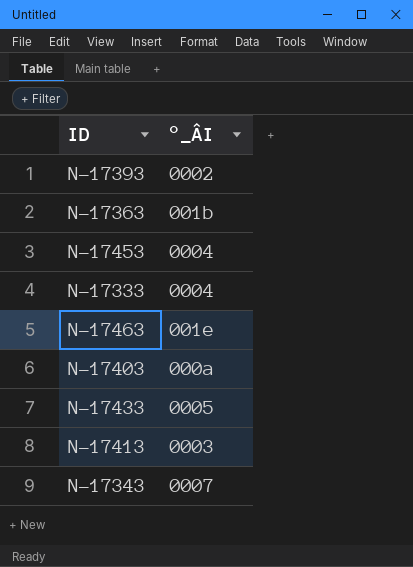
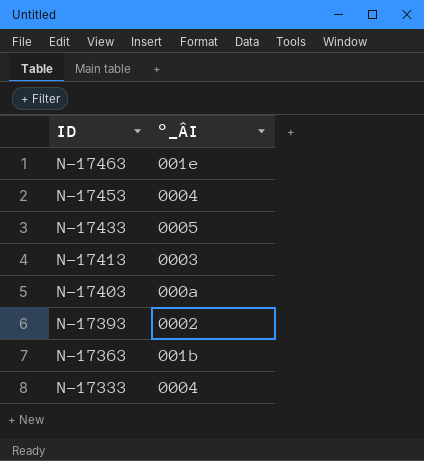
row order: none -> ID descending
row N-17343: 0007 -> none

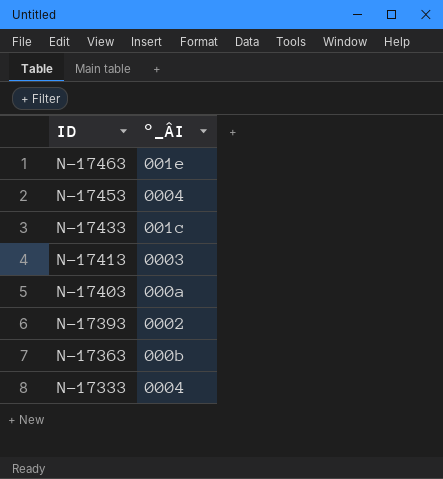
N-17433 | °_ÂI: 0005 -> 001c
N-17363 | °_ÂI: 001b -> 000b

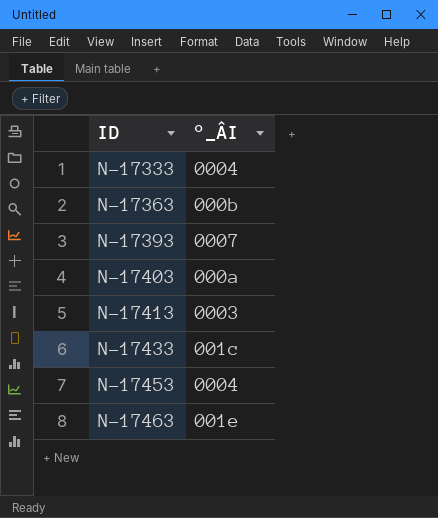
row order: ID descending -> ID ascending
N-17393 | °_ÂI: 0002 -> 0007

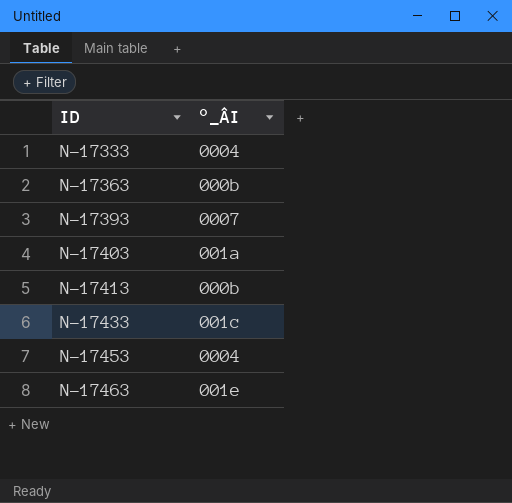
N-17403 | °_ÂI: 000a -> 001a
N-17413 | °_ÂI: 0003 -> 000b

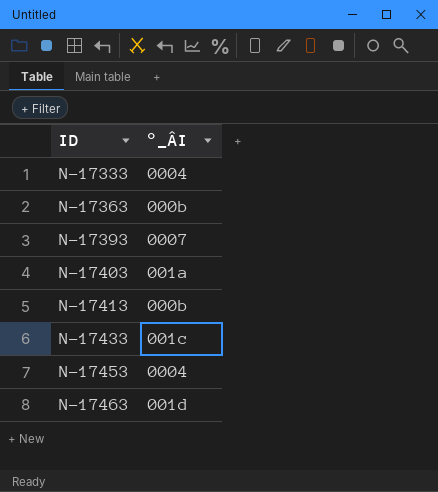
N-17463 | °_ÂI: 001e -> 001d

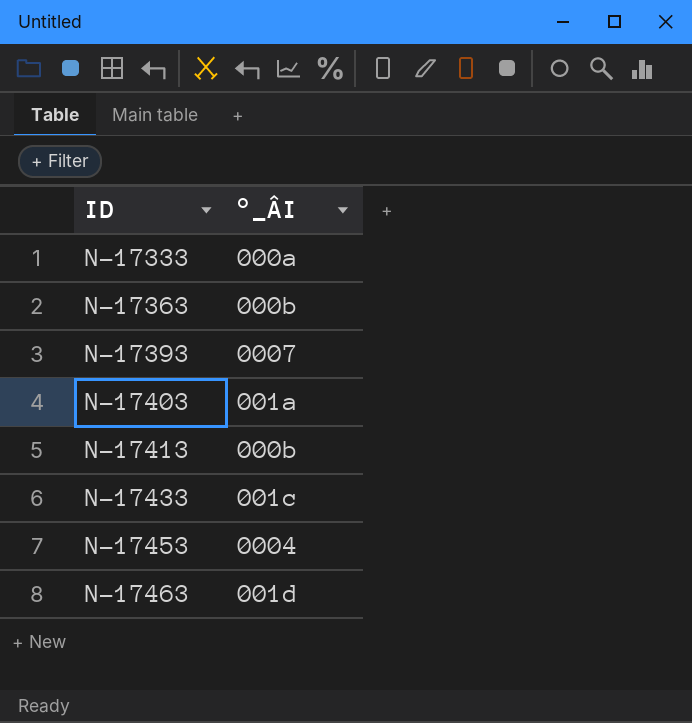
N-17333 | °_ÂI: 0004 -> 000a

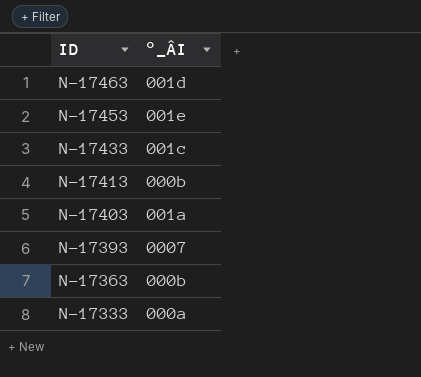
row order: ID ascending -> ID descending
N-17453 | °_ÂI: 0004 -> 001e

